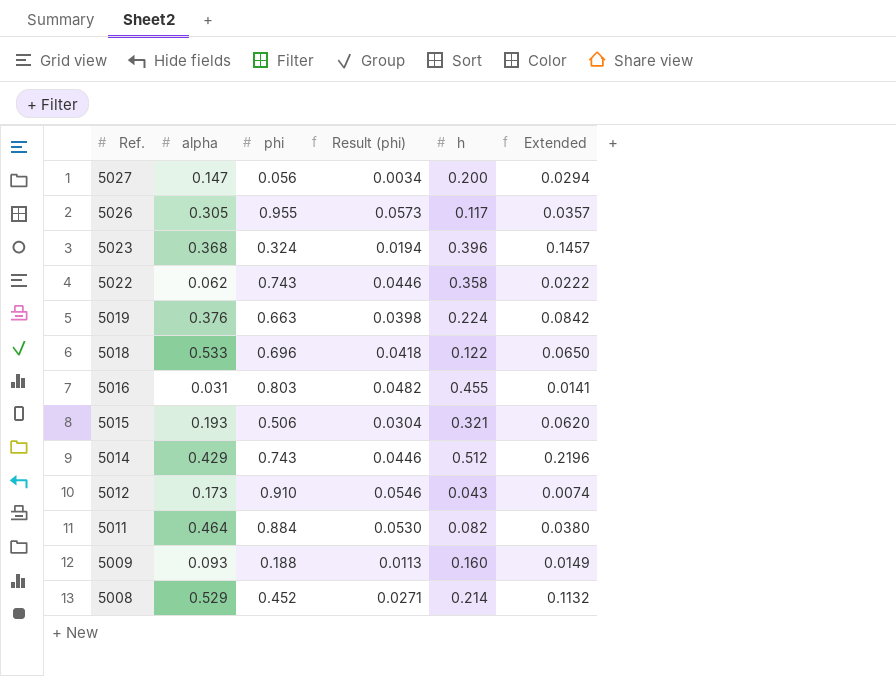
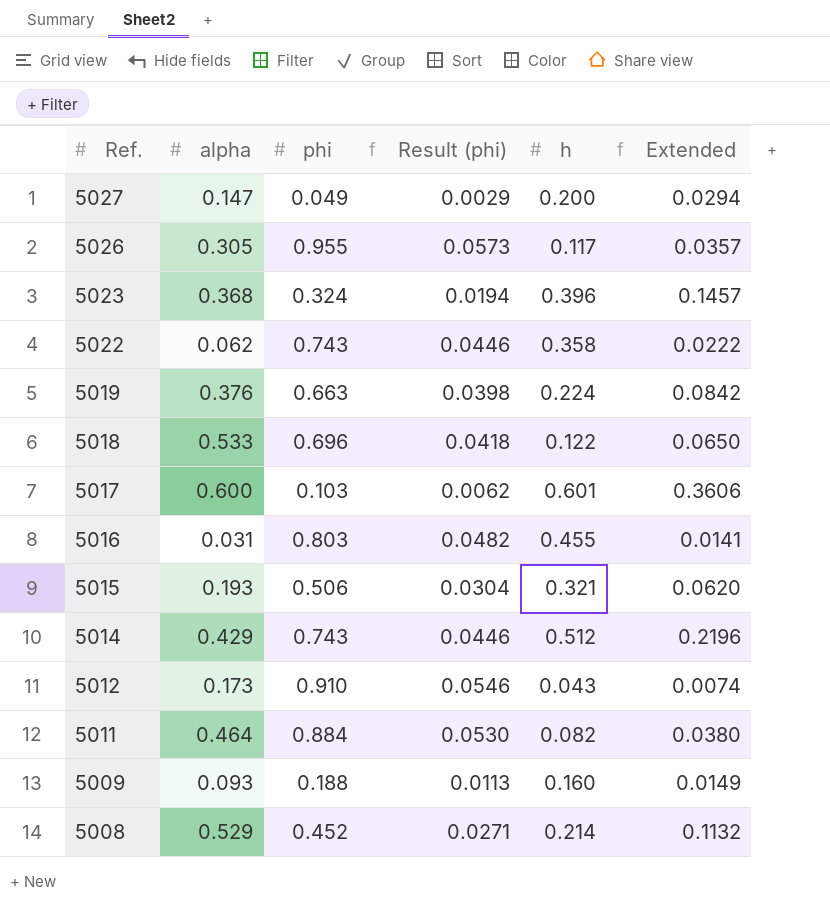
5027 | phi: 0.056 -> 0.049
5027 | Result (phi): 0.0034 -> 0.0029
row 5017: none -> 0.600 | 0.103 | 0.0062 | 0.601 | 0.3606

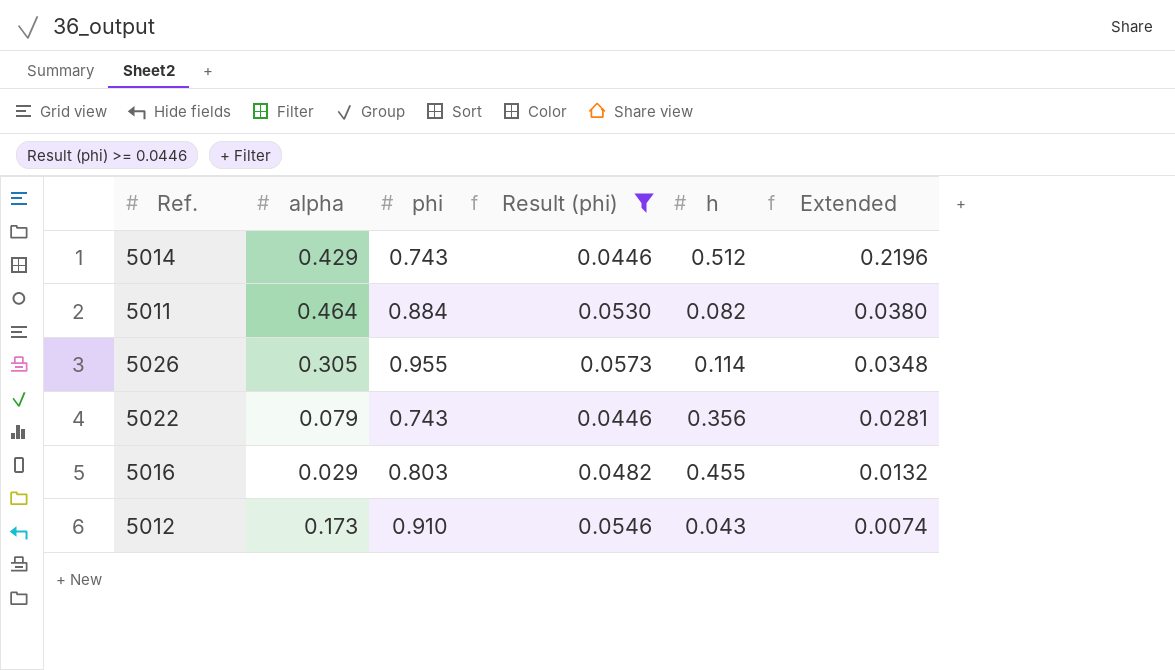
filter: none -> Result (phi) >= 0.0446
row order: Ref. descending -> Extended descending
5026 | h: 0.117 -> 0.114
5026 | Extended: 0.0357 -> 0.0348
5022 | alpha: 0.062 -> 0.079
5022 | h: 0.358 -> 0.356
5022 | Extended: 0.0222 -> 0.0281
5016 | alpha: 0.031 -> 0.029
5016 | Extended: 0.0141 -> 0.0132

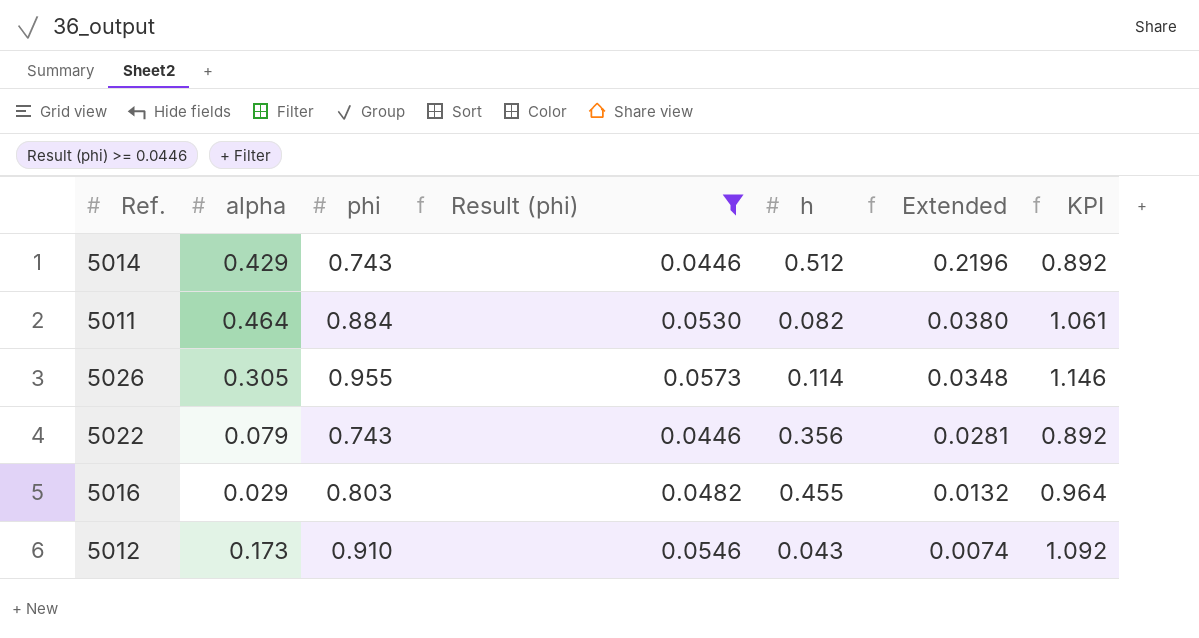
column KPI | formula: none -> [phi] * 1.2

